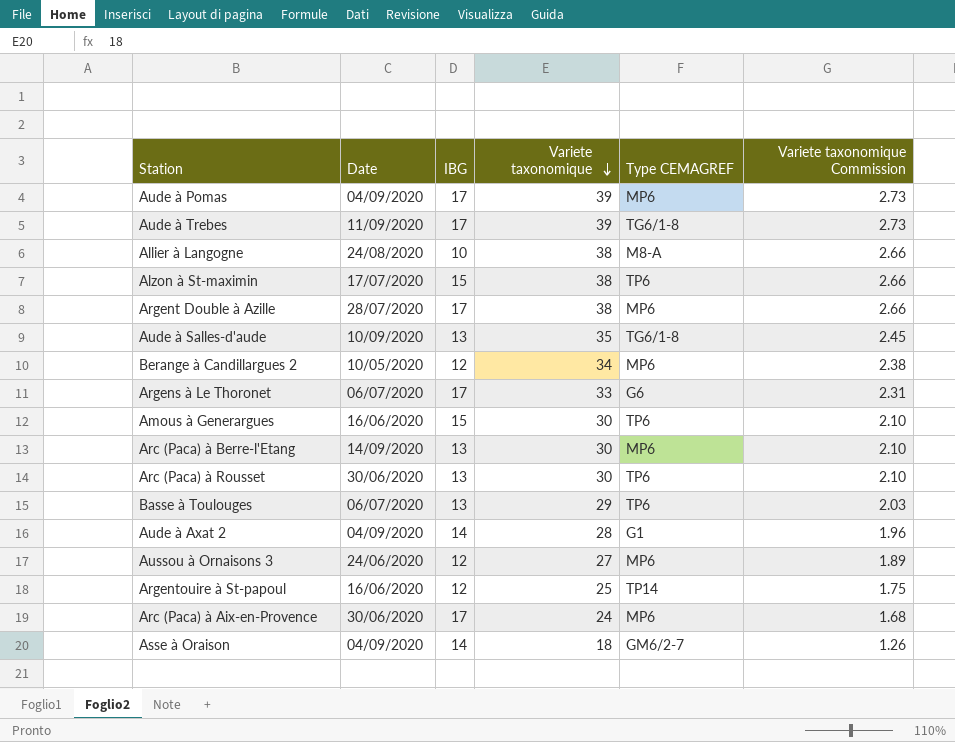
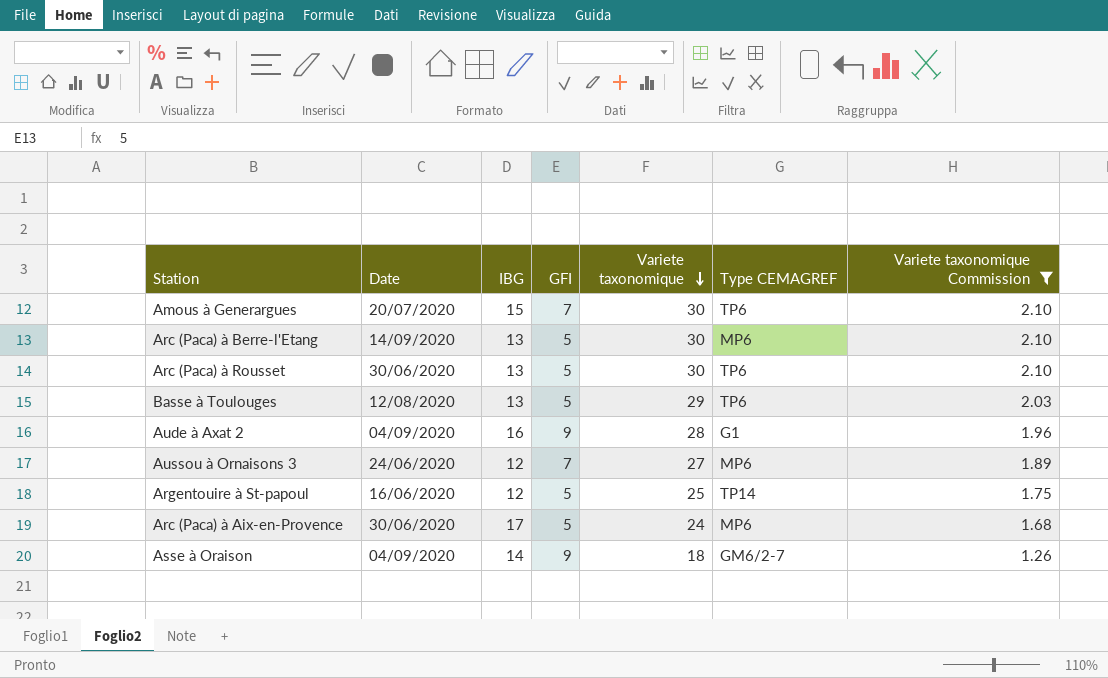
filter: none -> Variete taxonomique Commission <= 2.10
column GFI | position: none -> 4
Amous à Generargues | Date: 16/06/2020 -> 20/07/2020
Basse à Toulouges | Date: 06/07/2020 -> 12/08/2020
Aude à Axat 2 | IBG: 14 -> 16

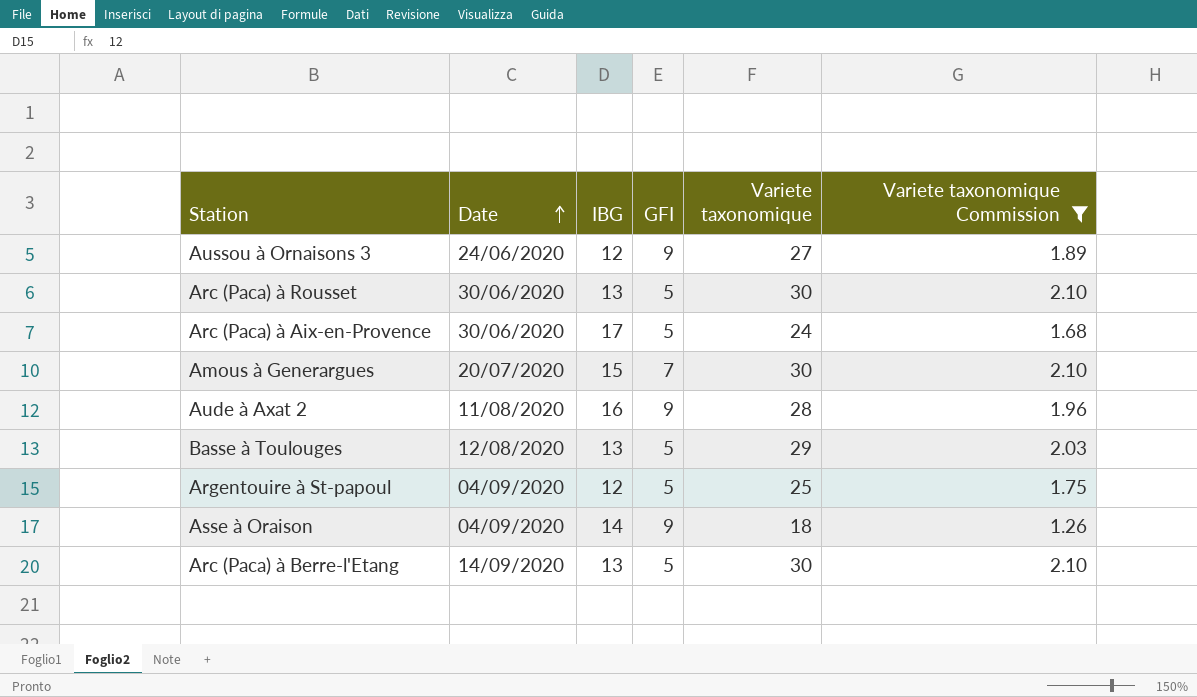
row order: Variete taxonomique descending -> Date ascending
column Type CEMAGREF | position: 6 -> none
Aussou à Ornaisons 3 | GFI: 7 -> 9
Aude à Axat 2 | Date: 04/09/2020 -> 11/08/2020
Argentouire à St-papoul | Date: 16/06/2020 -> 04/09/2020

